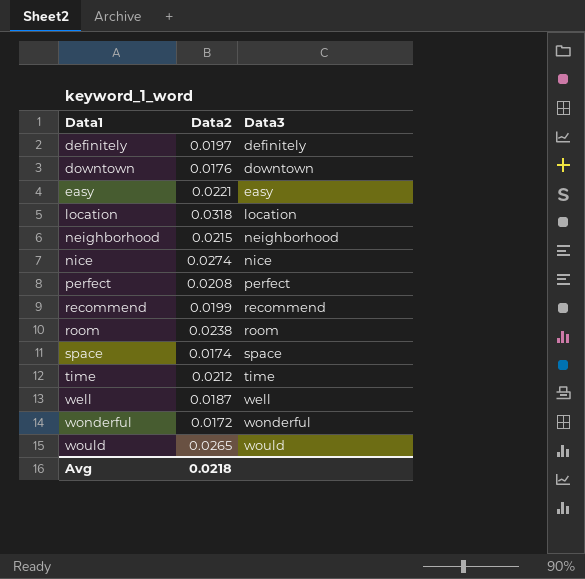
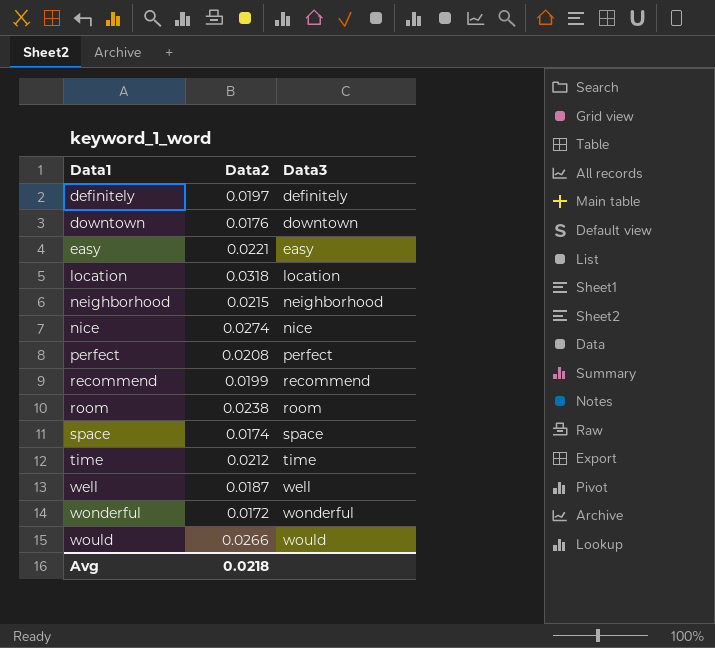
would | Data2: 0.0265 -> 0.0266

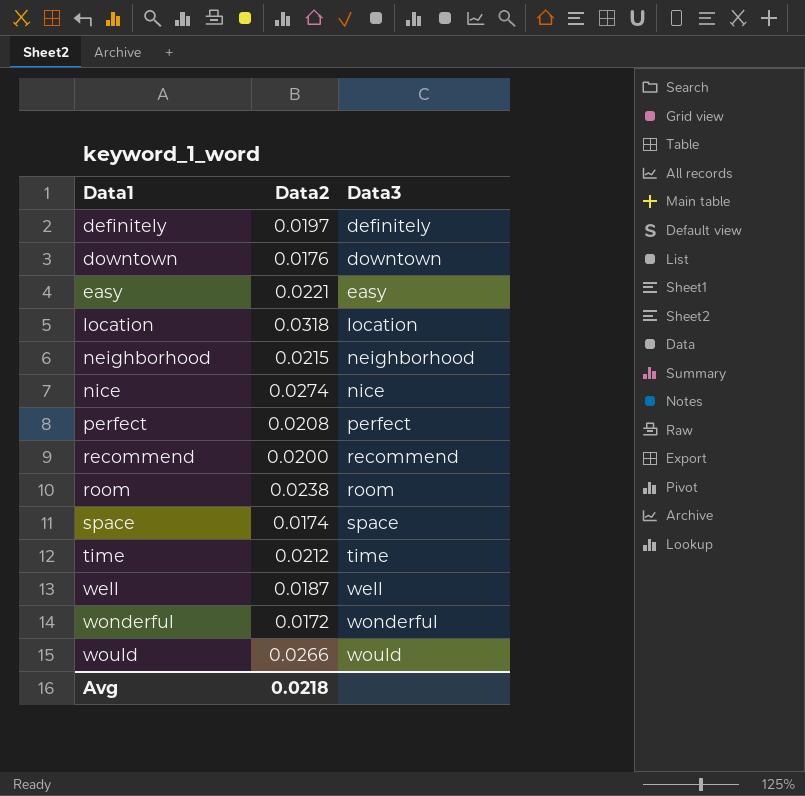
recommend | Data2: 0.0199 -> 0.0200

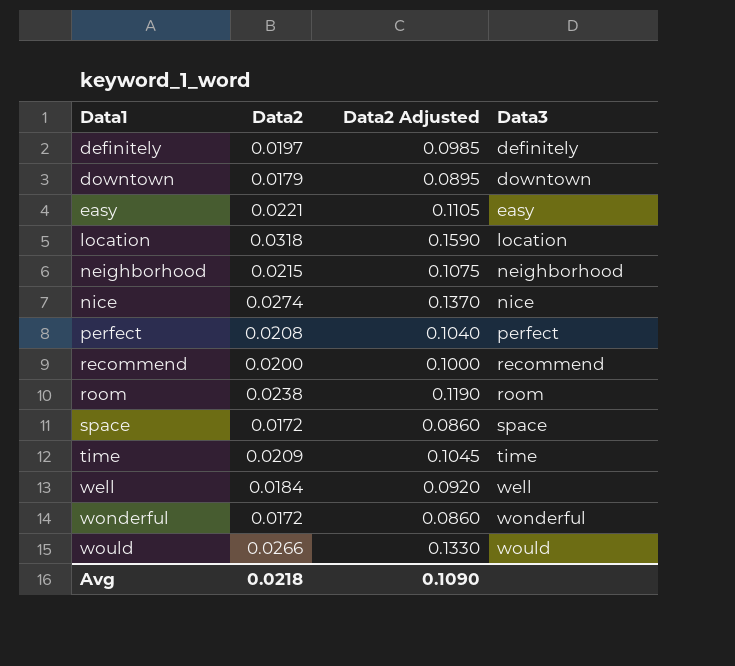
column Data2 Adjusted | formula: none -> [Data2] * 5
downtown | Data2: 0.0176 -> 0.0179
space | Data2: 0.0174 -> 0.0172
time | Data2: 0.0212 -> 0.0209
well | Data2: 0.0187 -> 0.0184

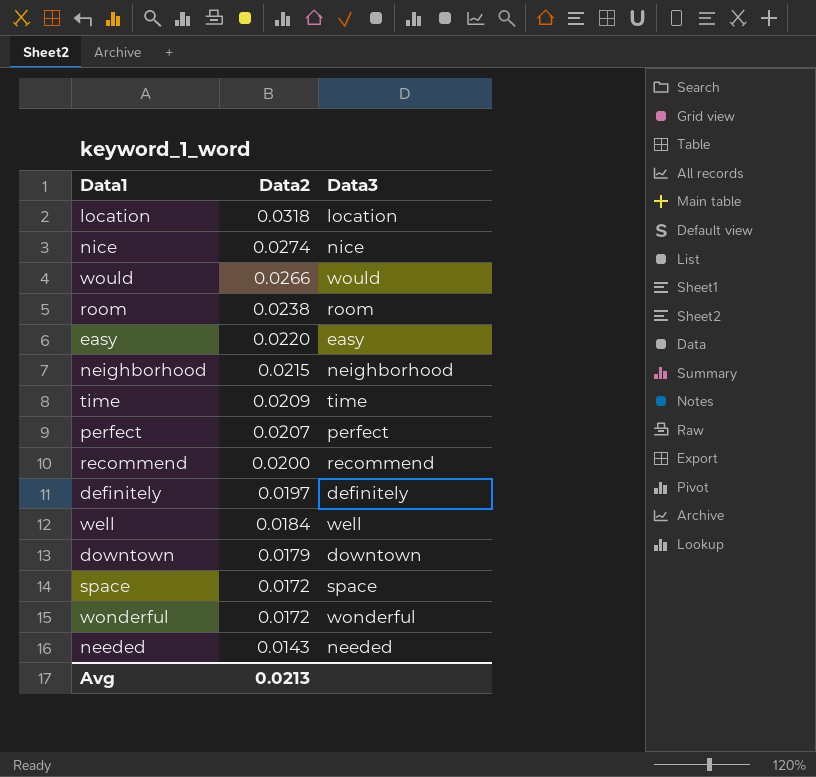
row order: Data1 ascending -> Data2 descending
column Data2 Adjusted | formula: [Data2] * 5 -> none
easy | Data2: 0.0221 -> 0.0220
perfect | Data2: 0.0208 -> 0.0207
row needed: none -> 0.0143 | needed
Avg | Data2: 0.0218 -> 0.0213

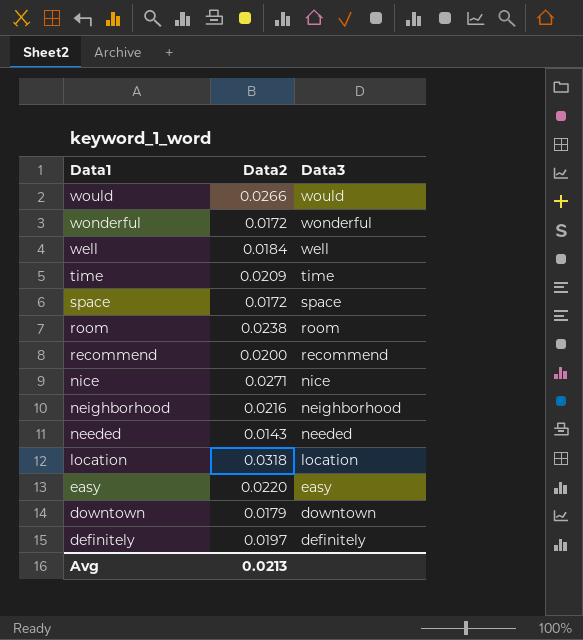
row order: Data2 descending -> Data1 descending
row perfect: 0.0207 | perfect -> none
nice | Data2: 0.0274 -> 0.0271
neighborhood | Data2: 0.0215 -> 0.0216

